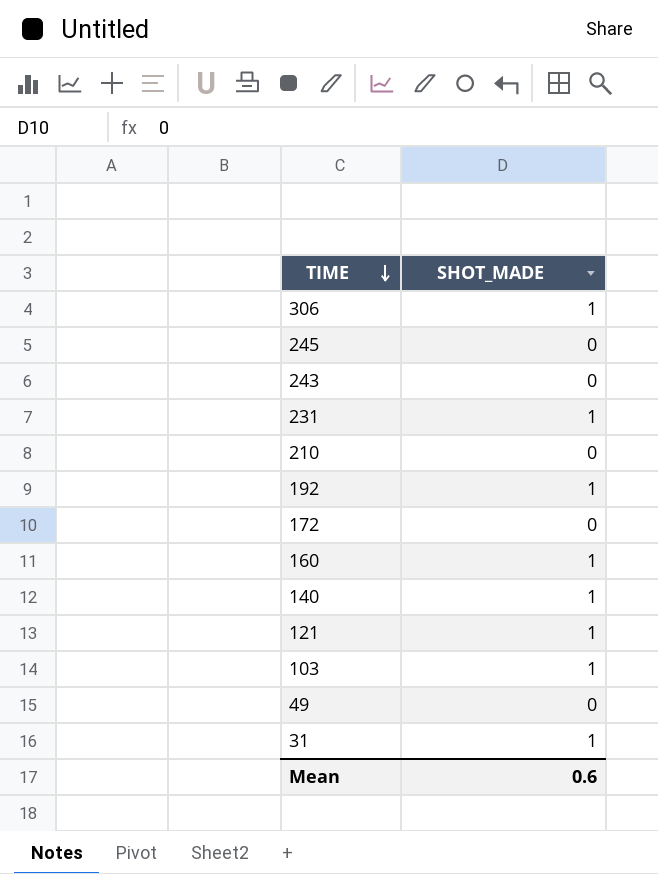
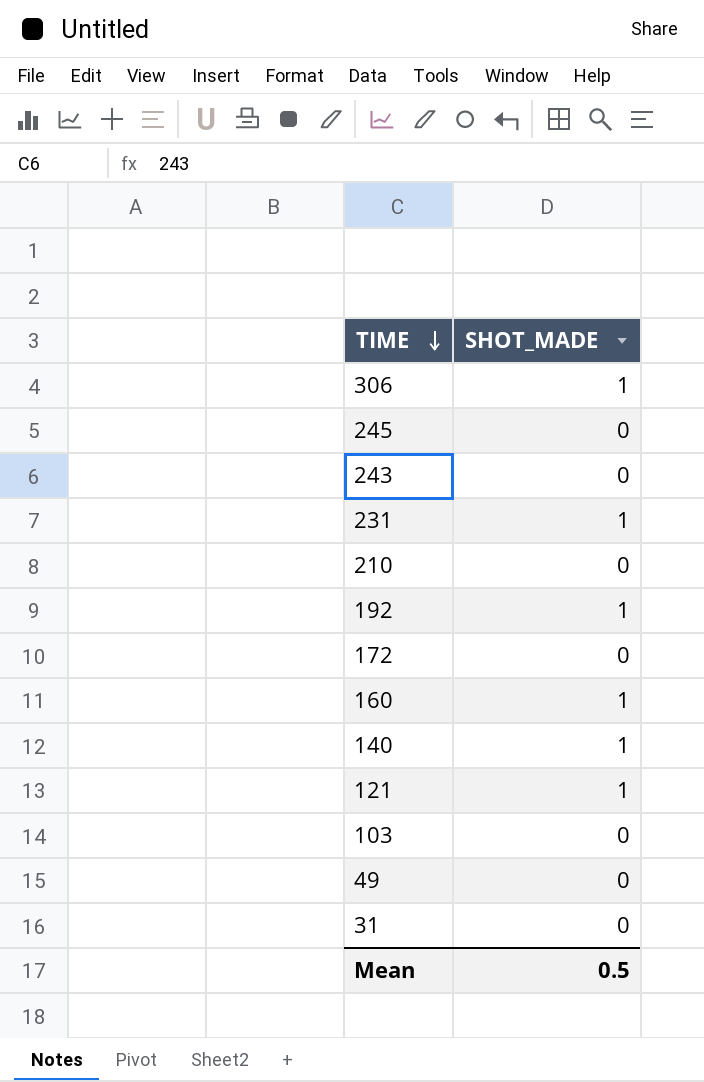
103 | SHOT_MADE: 1 -> 0
31 | SHOT_MADE: 1 -> 0
Mean | SHOT_MADE: 0.6 -> 0.5

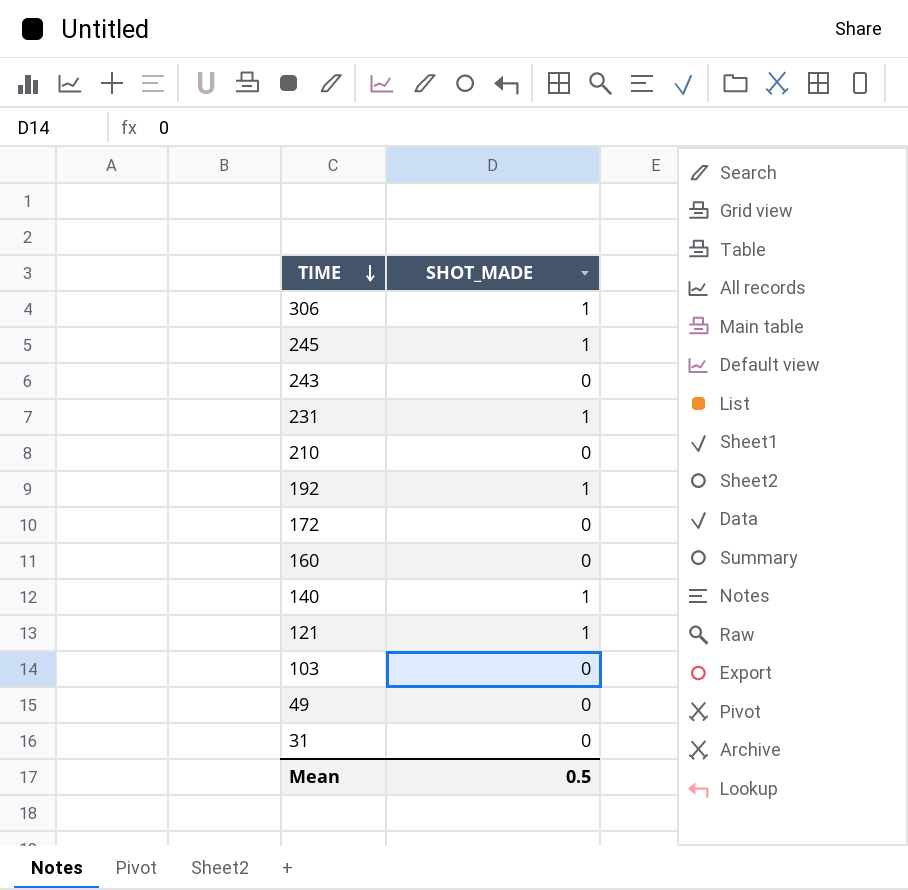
245 | SHOT_MADE: 0 -> 1
160 | SHOT_MADE: 1 -> 0

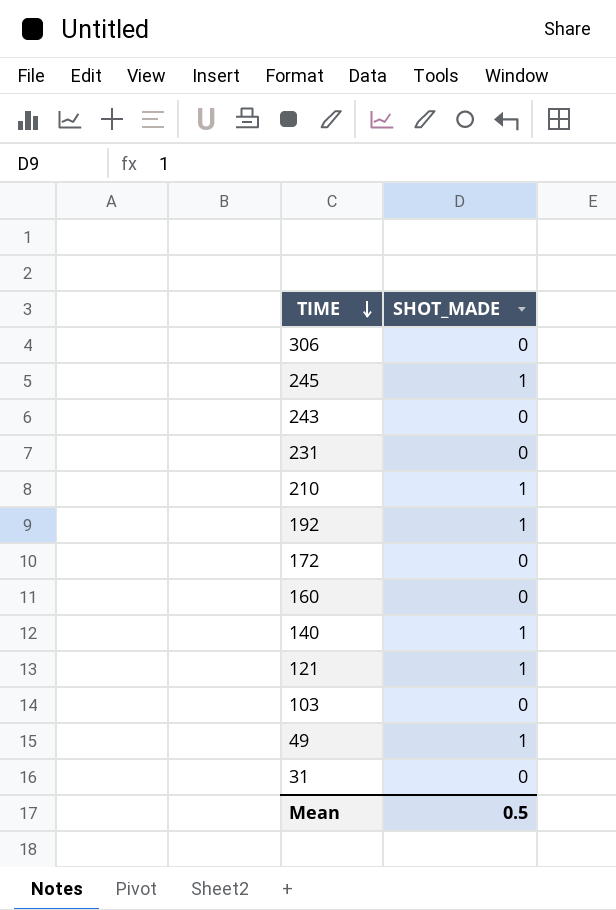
306 | SHOT_MADE: 1 -> 0
231 | SHOT_MADE: 1 -> 0
210 | SHOT_MADE: 0 -> 1
49 | SHOT_MADE: 0 -> 1

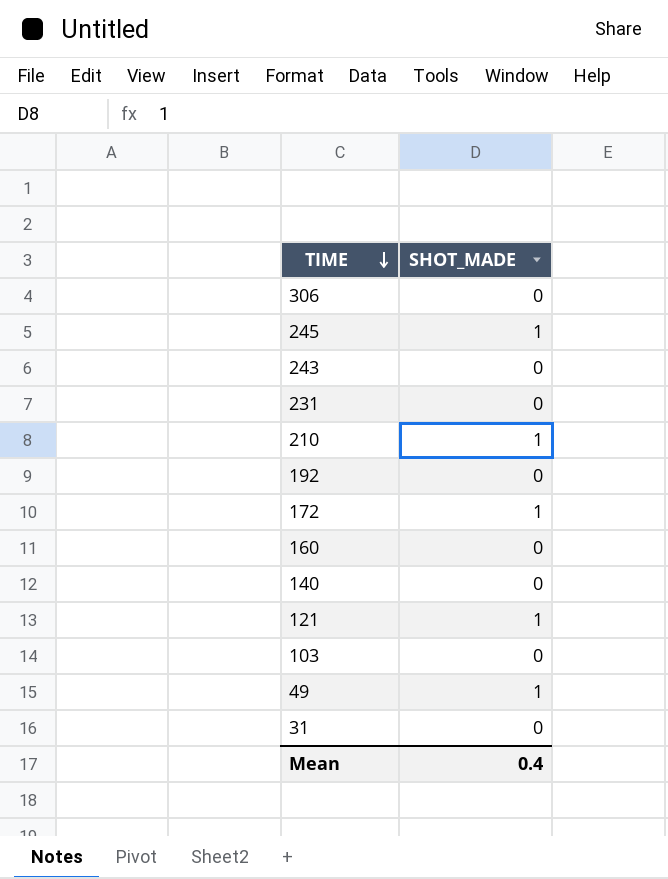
192 | SHOT_MADE: 1 -> 0
172 | SHOT_MADE: 0 -> 1
140 | SHOT_MADE: 1 -> 0
Mean | SHOT_MADE: 0.5 -> 0.4

